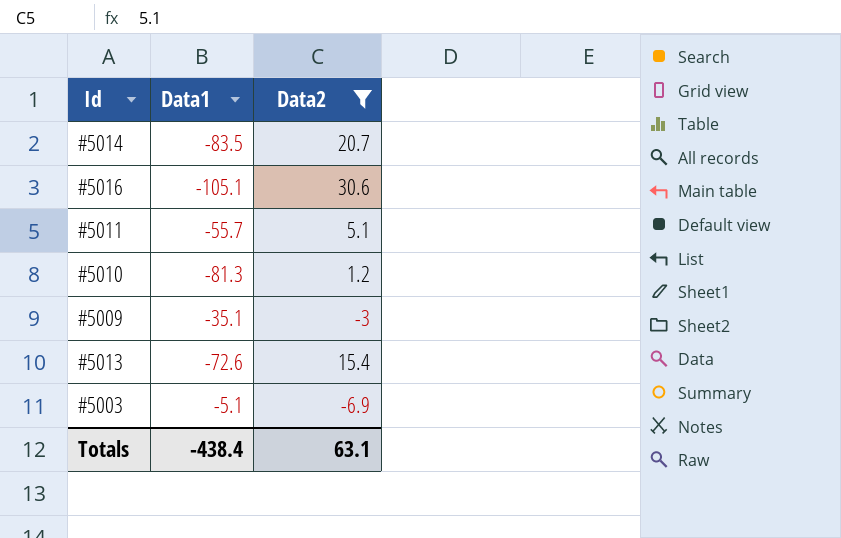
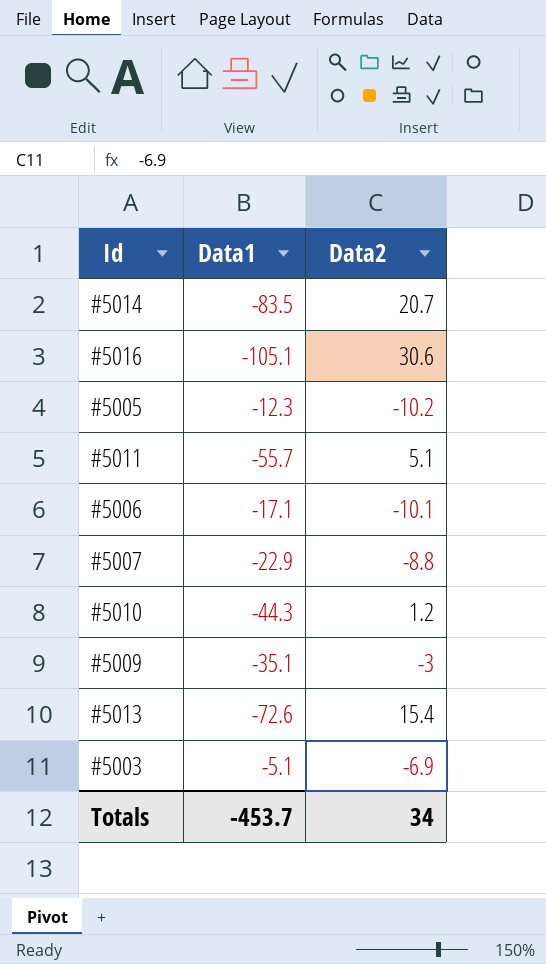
filter: Data2 >= -6.9 -> none
#5010 | Data1: -81.3 -> -44.3
Totals | Data1: -438.4 -> -453.7
Totals | Data2: 63.1 -> 34

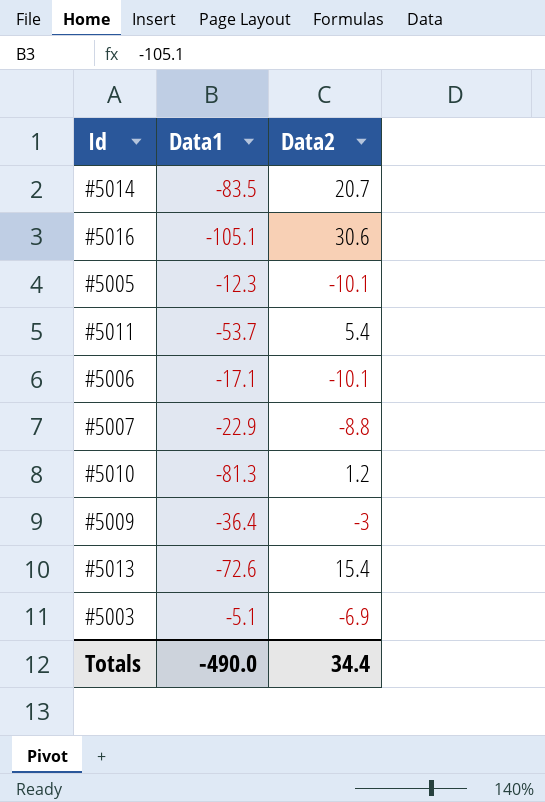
#5005 | Data2: -10.2 -> -10.1
#5011 | Data1: -55.7 -> -53.7
#5011 | Data2: 5.1 -> 5.4
#5010 | Data1: -44.3 -> -81.3
#5009 | Data1: -35.1 -> -36.4
Totals | Data1: -453.7 -> -490.0
Totals | Data2: 34 -> 34.4

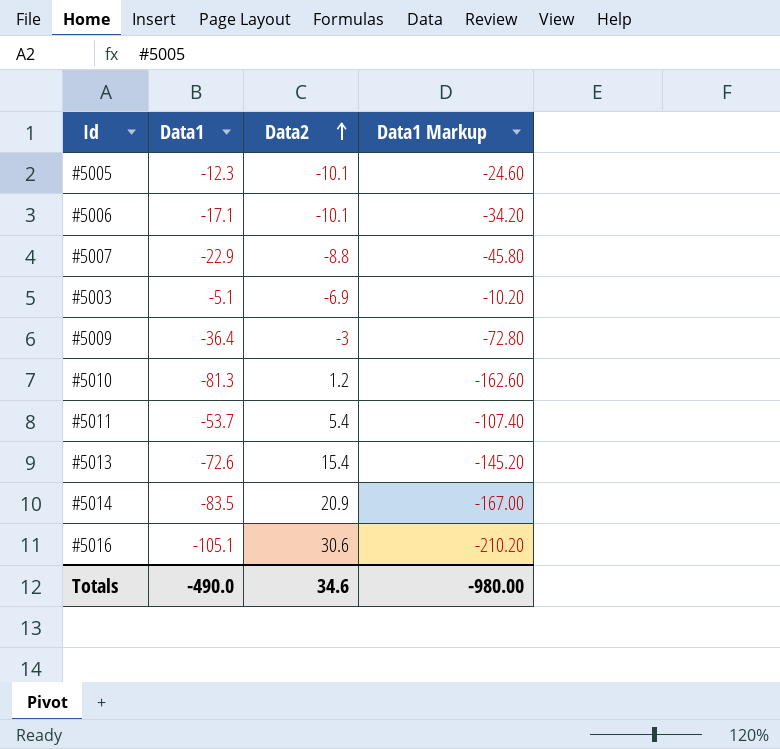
row order: none -> Data2 ascending
column Data1 Markup | formula: none -> [Data1] * 2
#5014 | Data2: 20.7 -> 20.9
Totals | Data2: 34.4 -> 34.6

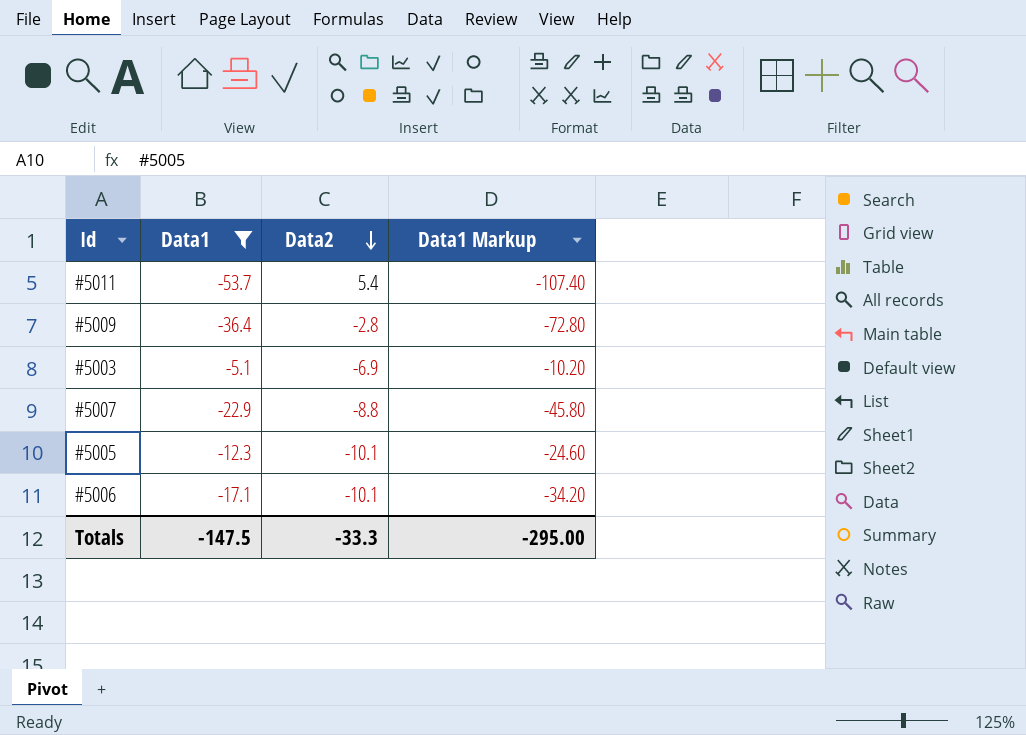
filter: none -> Data1 >= -53.7
row order: Data2 ascending -> Data2 descending
#5009 | Data2: -3 -> -2.8
Totals | Data1: -490.0 -> -147.5
Totals | Data2: 34.6 -> -33.3
Totals | Data1 Markup: -980.00 -> -295.00

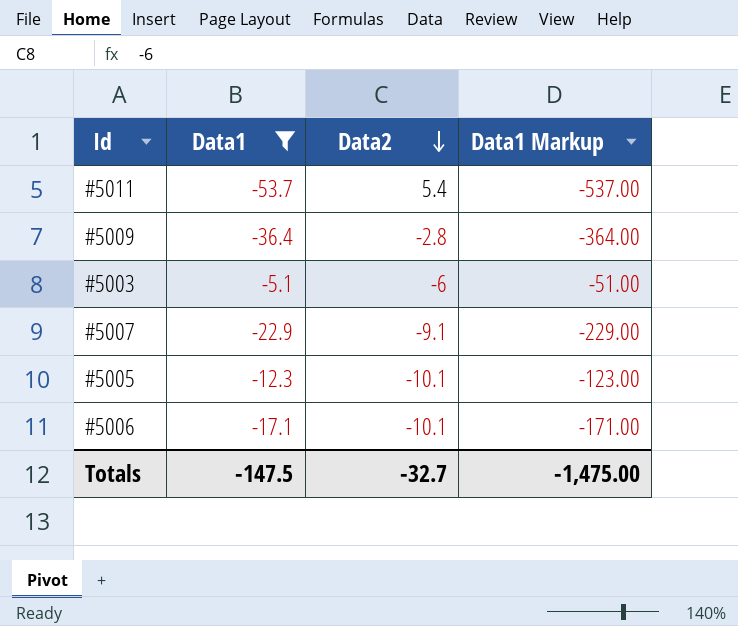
column Data1 Markup | formula: [Data1] * 2 -> [Data1] * 10
#5003 | Data2: -6.9 -> -6
#5007 | Data2: -8.8 -> -9.1
Totals | Data2: -33.3 -> -32.7
Totals | Data1 Markup: -295.00 -> -1,475.00

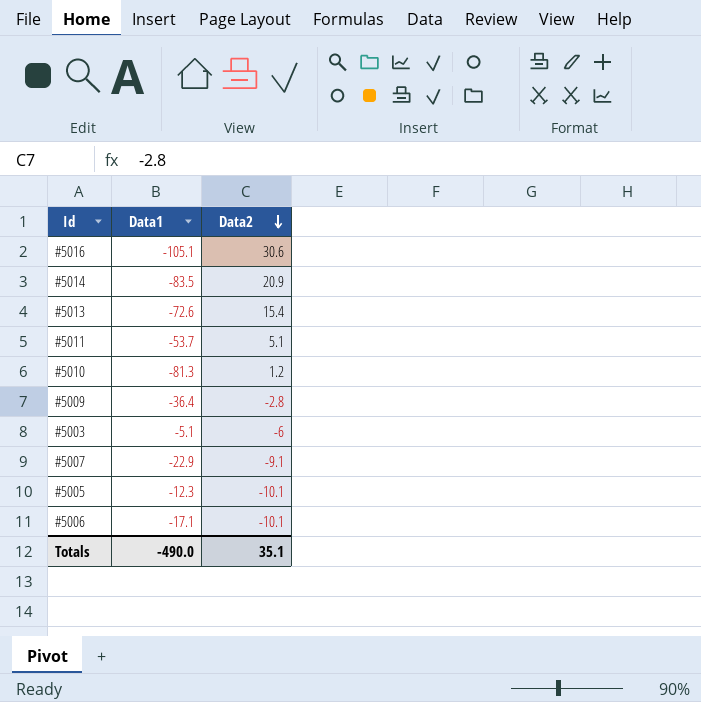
filter: Data1 >= -53.7 -> none
column Data1 Markup | formula: [Data1] * 10 -> none
#5011 | Data2: 5.4 -> 5.1
Totals | Data1: -147.5 -> -490.0
Totals | Data2: -32.7 -> 35.1

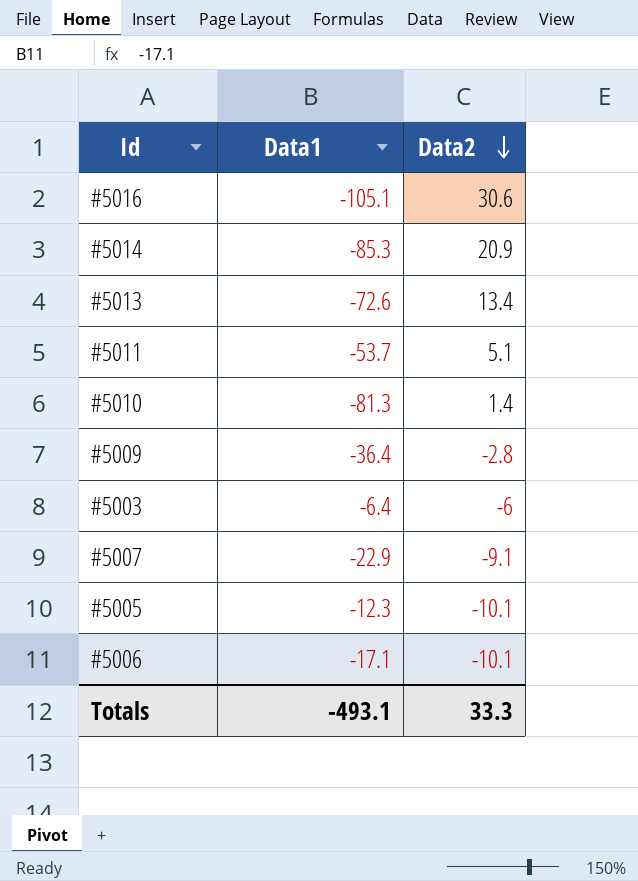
#5014 | Data1: -83.5 -> -85.3
#5013 | Data2: 15.4 -> 13.4
#5010 | Data2: 1.2 -> 1.4
#5003 | Data1: -5.1 -> -6.4
Totals | Data1: -490.0 -> -493.1
Totals | Data2: 35.1 -> 33.3

